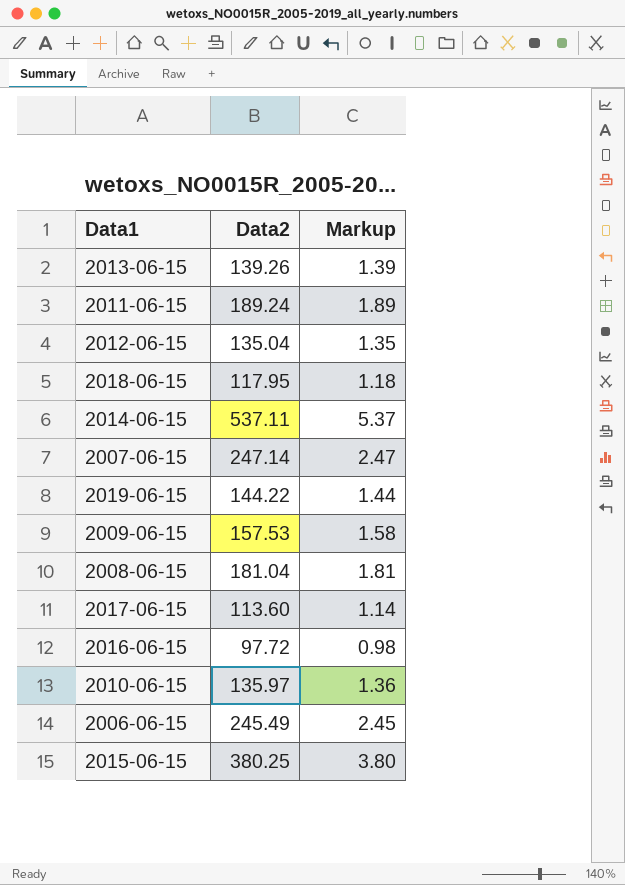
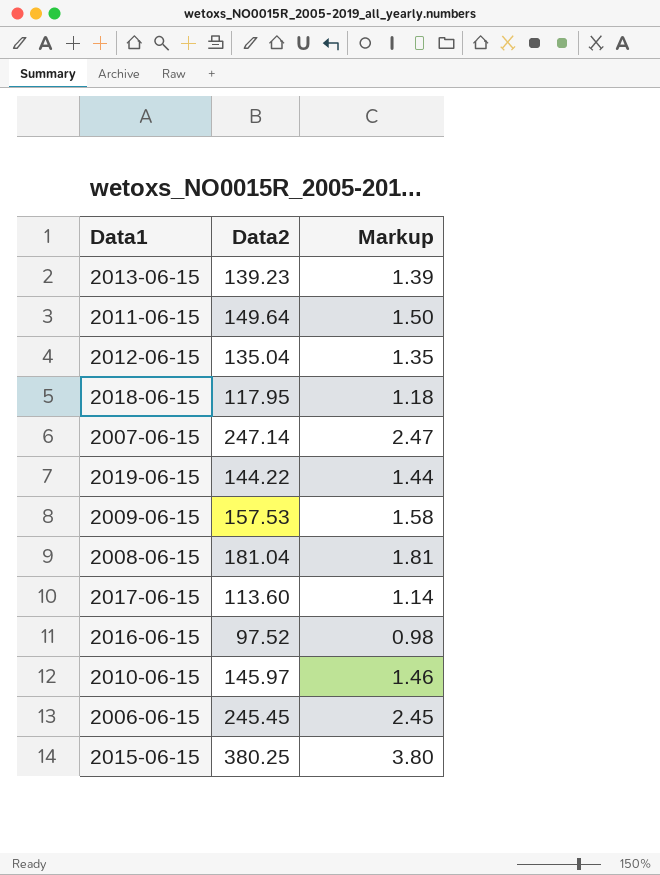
row 2014-06-15: 537.11 | 5.37 -> none
2013-06-15 | Data2: 139.26 -> 139.23
2011-06-15 | Data2: 189.24 -> 149.64
2011-06-15 | Markup: 1.89 -> 1.50
2016-06-15 | Data2: 97.72 -> 97.52
2010-06-15 | Data2: 135.97 -> 145.97
2010-06-15 | Markup: 1.36 -> 1.46
2006-06-15 | Data2: 245.49 -> 245.45

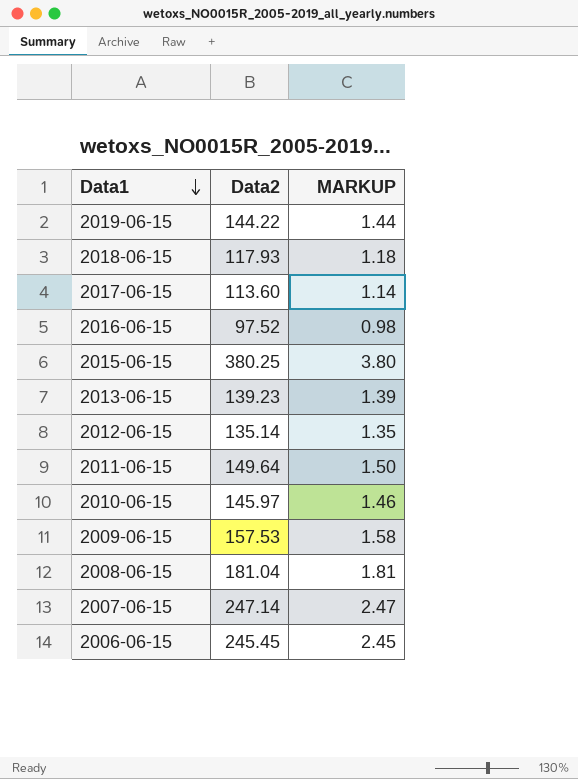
row order: none -> Data1 descending
column name: Markup -> MARKUP
2018-06-15 | Data2: 117.95 -> 117.93
2012-06-15 | Data2: 135.04 -> 135.14

